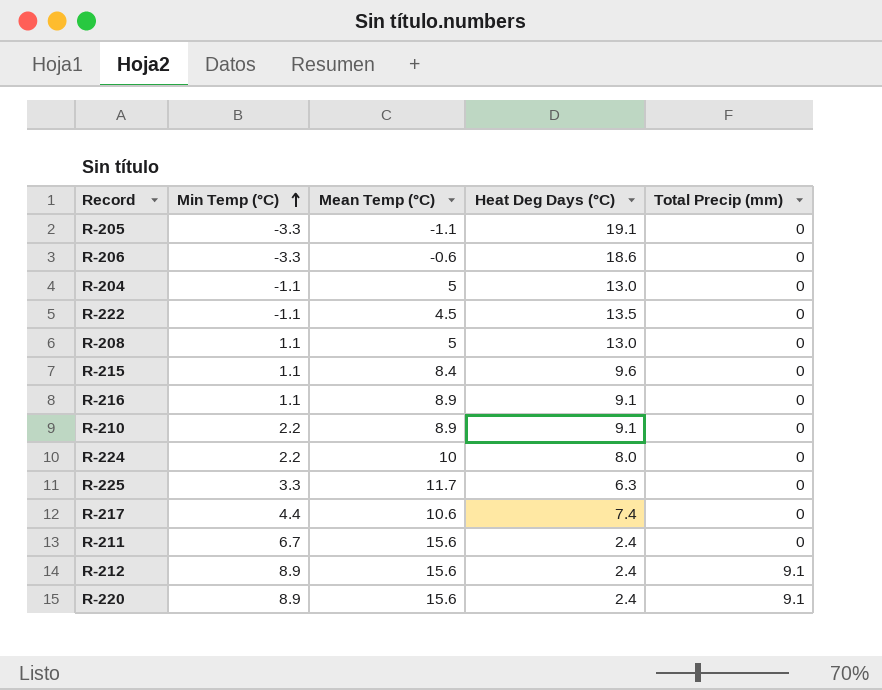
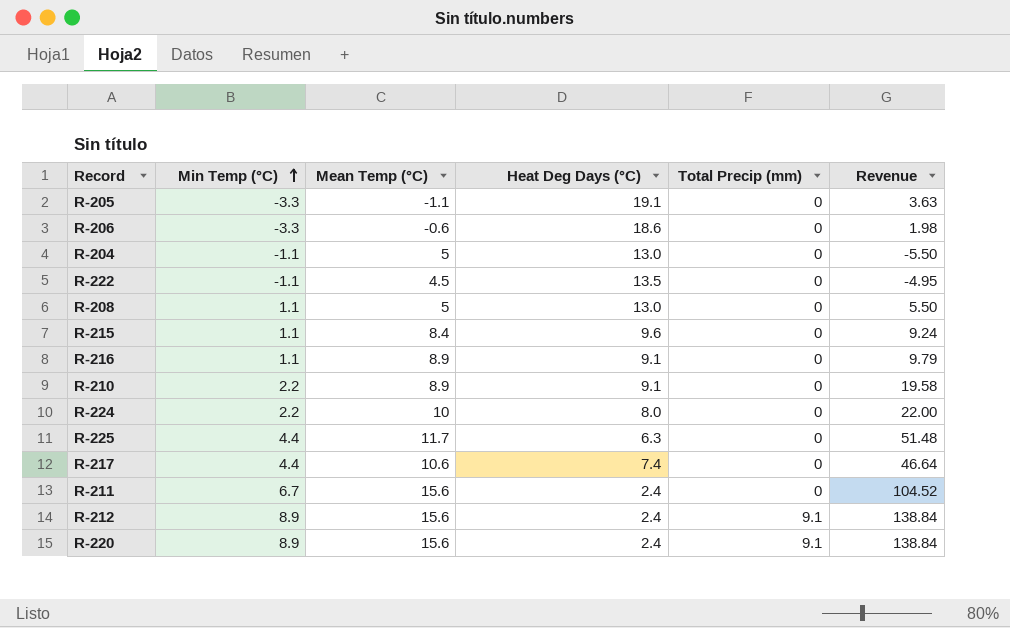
column Revenue | formula: none -> [Min Temp (°C)] * [Mean Temp (°C)]
R-225 | Min Temp (°C): 3.3 -> 4.4

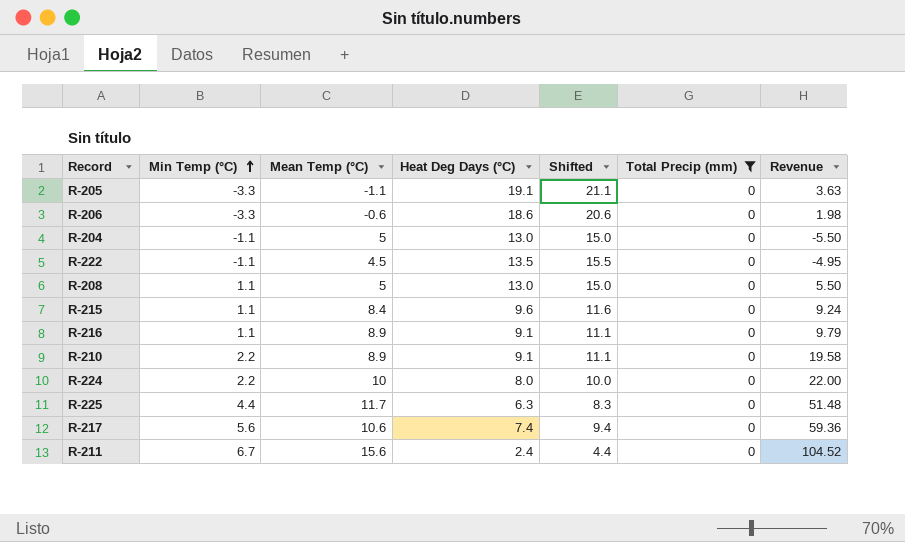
filter: none -> Total Precip (mm) = 0
column Shifted | formula: none -> [Heat Deg Days (°C)] + 2
R-217 | Min Temp (°C): 4.4 -> 5.6
R-217 | Revenue: 46.64 -> 59.36

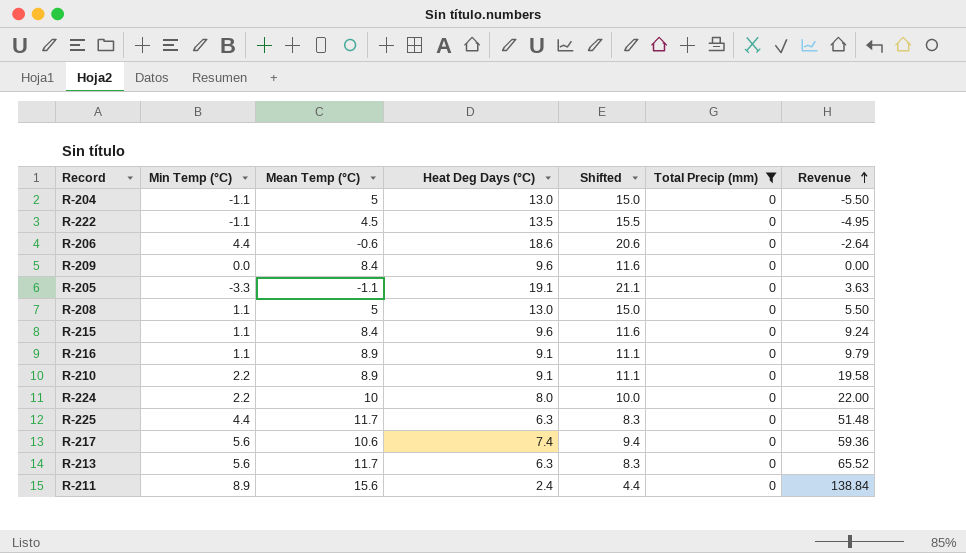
row order: Min Temp (°C) ascending -> Revenue ascending
R-206 | Min Temp (°C): -3.3 -> 4.4
R-206 | Revenue: 1.98 -> -2.64
row R-209: none -> 0.0 | 8.4 | 9.6 | 11.6 | 0 | 0.00
row R-213: none -> 5.6 | 11.7 | 6.3 | 8.3 | 0 | 65.52
R-211 | Min Temp (°C): 6.7 -> 8.9
R-211 | Revenue: 104.52 -> 138.84

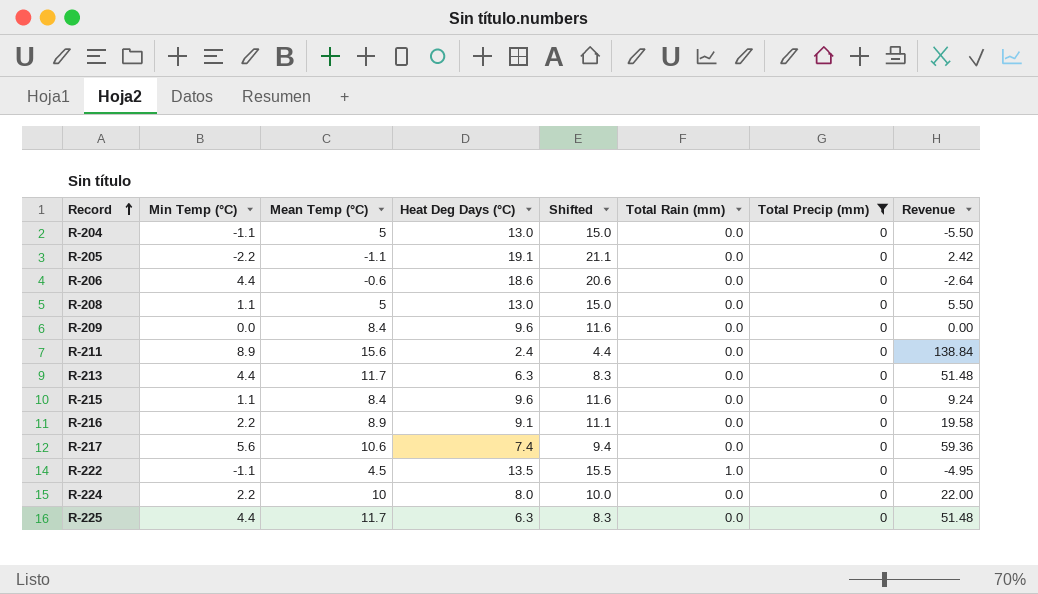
row order: Revenue ascending -> Record ascending
column Total Rain (mm) | position: none -> 6
row R-210: 2.2 | 8.9 | 9.1 | 11.1 | 0 | 19.58 -> none
R-205 | Min Temp (°C): -3.3 -> -2.2
R-205 | Revenue: 3.63 -> 2.42
R-213 | Min Temp (°C): 5.6 -> 4.4
R-213 | Revenue: 65.52 -> 51.48
R-216 | Min Temp (°C): 1.1 -> 2.2
R-216 | Revenue: 9.79 -> 19.58

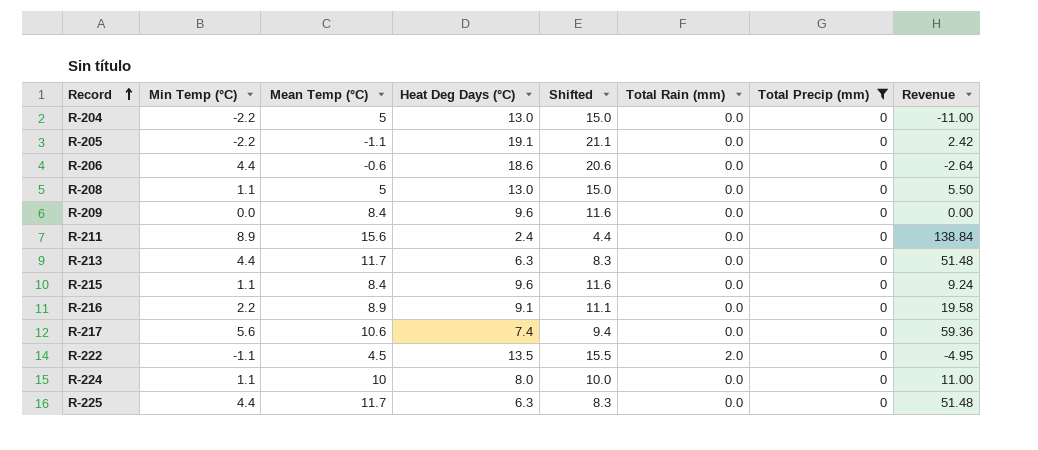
R-204 | Min Temp (°C): -1.1 -> -2.2
R-204 | Revenue: -5.50 -> -11.00
R-222 | Total Rain (mm): 1.0 -> 2.0
R-224 | Min Temp (°C): 2.2 -> 1.1
R-224 | Revenue: 22.00 -> 11.00

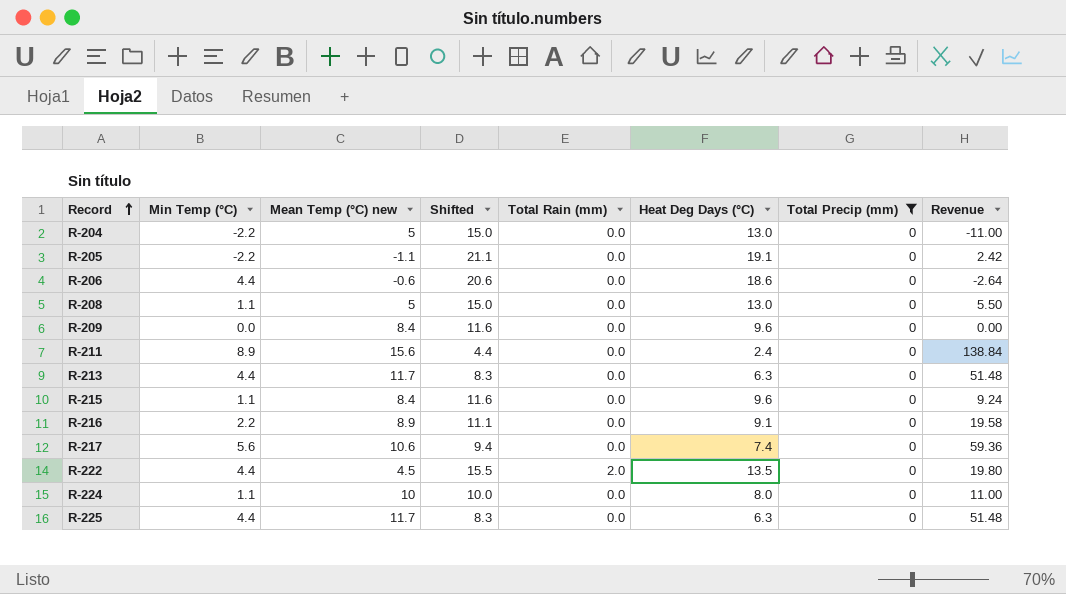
column name: Mean Temp (°C) -> Mean Temp (°C) new
column Heat Deg Days (°C) | position: 4 -> 6
R-222 | Min Temp (°C): -1.1 -> 4.4
R-222 | Revenue: -4.95 -> 19.80

